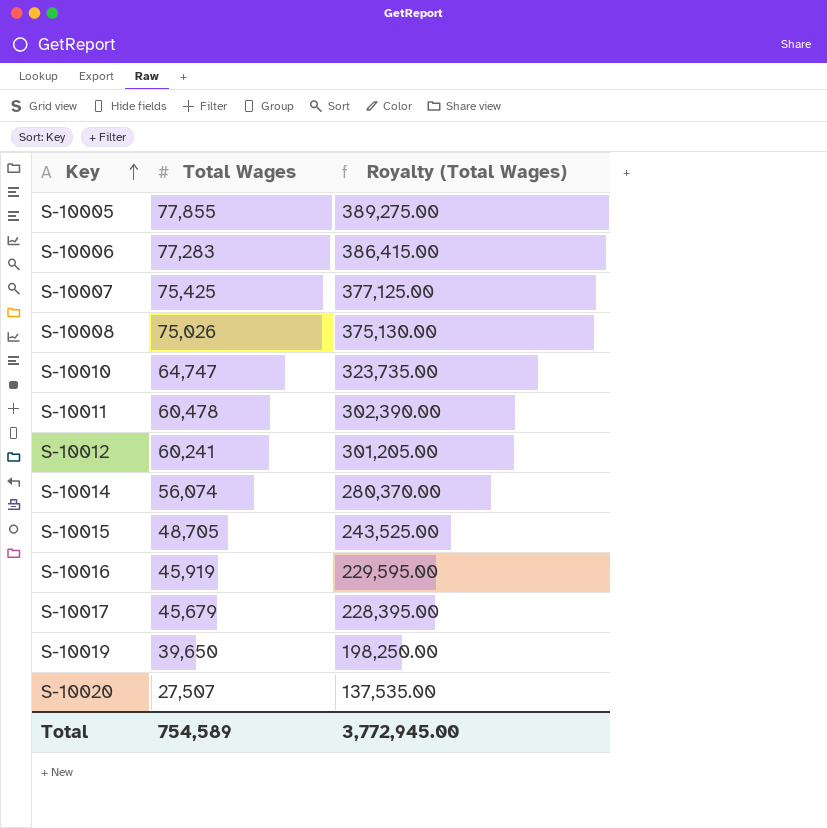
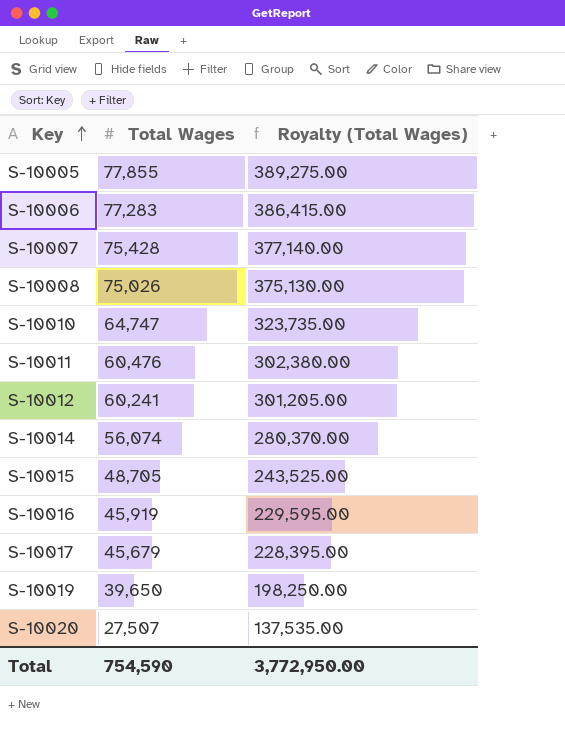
S-10007 | Total Wages: 75,425 -> 75,428
S-10007 | Royalty (Total Wages): 377,125.00 -> 377,140.00
S-10011 | Total Wages: 60,478 -> 60,476
S-10011 | Royalty (Total Wages): 302,390.00 -> 302,380.00
Total | Total Wages: 754,589 -> 754,590
Total | Royalty (Total Wages): 3,772,945.00 -> 3,772,950.00

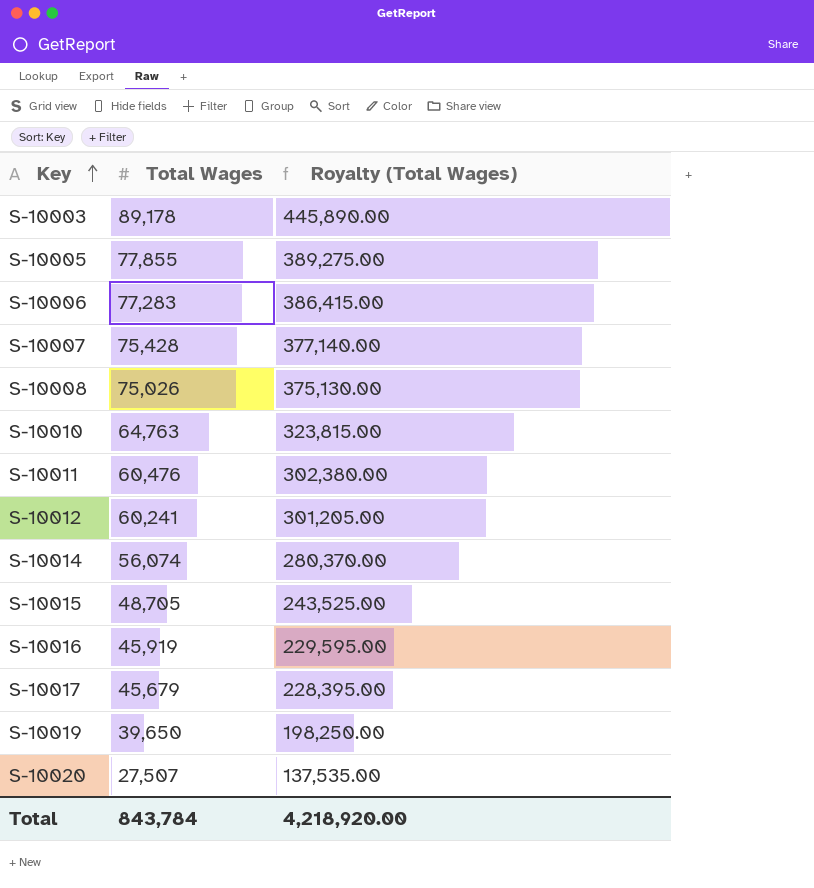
row S-10003: none -> 89,178 | 445,890.00
S-10010 | Total Wages: 64,747 -> 64,763
S-10010 | Royalty (Total Wages): 323,735.00 -> 323,815.00
Total | Total Wages: 754,590 -> 843,784
Total | Royalty (Total Wages): 3,772,950.00 -> 4,218,920.00

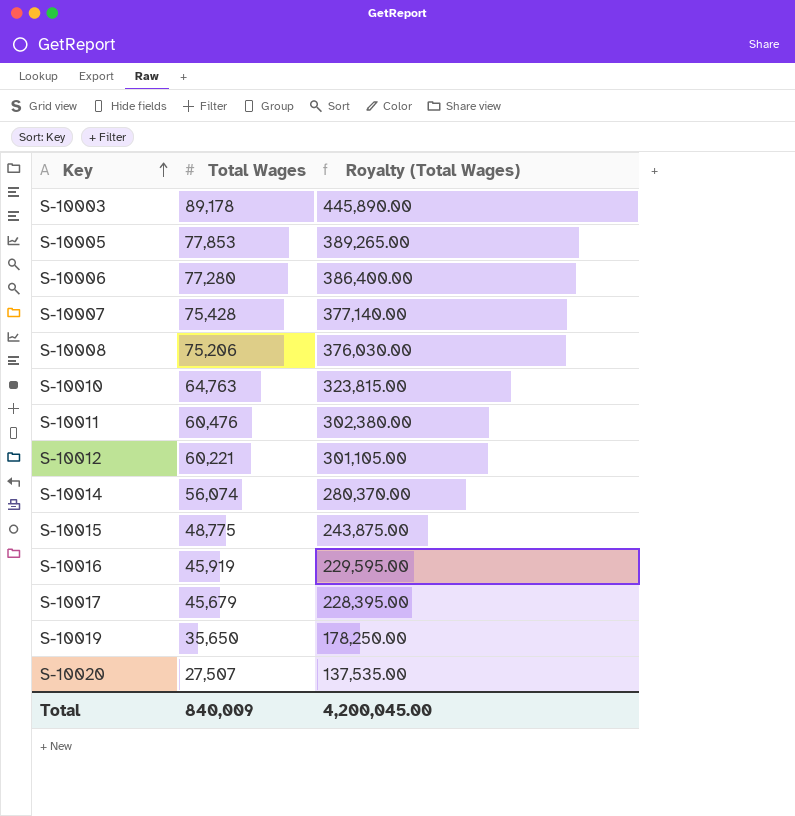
S-10005 | Total Wages: 77,855 -> 77,853
S-10005 | Royalty (Total Wages): 389,275.00 -> 389,265.00
S-10006 | Total Wages: 77,283 -> 77,280
S-10006 | Royalty (Total Wages): 386,415.00 -> 386,400.00
S-10008 | Total Wages: 75,026 -> 75,206
S-10008 | Royalty (Total Wages): 375,130.00 -> 376,030.00
S-10012 | Total Wages: 60,241 -> 60,221
S-10012 | Royalty (Total Wages): 301,205.00 -> 301,105.00
S-10015 | Total Wages: 48,705 -> 48,775
S-10015 | Royalty (Total Wages): 243,525.00 -> 243,875.00
S-10019 | Total Wages: 39,650 -> 35,650
S-10019 | Royalty (Total Wages): 198,250.00 -> 178,250.00
Total | Total Wages: 843,784 -> 840,009
Total | Royalty (Total Wages): 4,218,920.00 -> 4,200,045.00

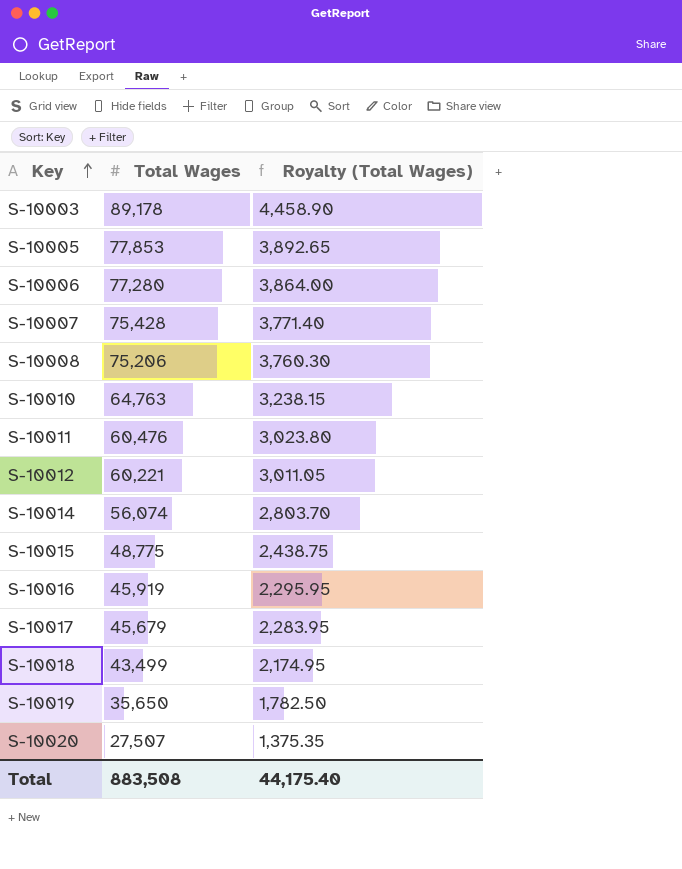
column Royalty (Total Wages) | formula: [Total Wages] * 5 -> [Total Wages] * 0.05
row S-10018: none -> 43,499 | 2,174.95
Total | Total Wages: 840,009 -> 883,508
Total | Royalty (Total Wages): 4,200,045.00 -> 44,175.40

